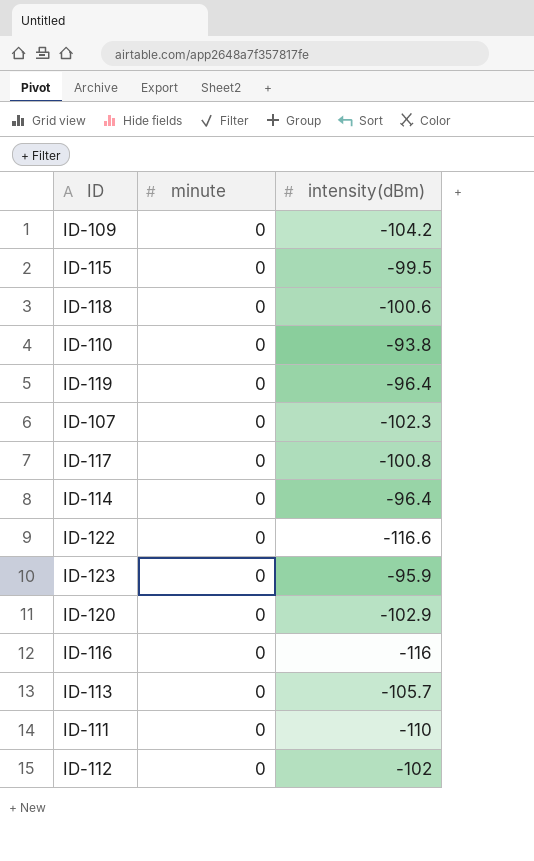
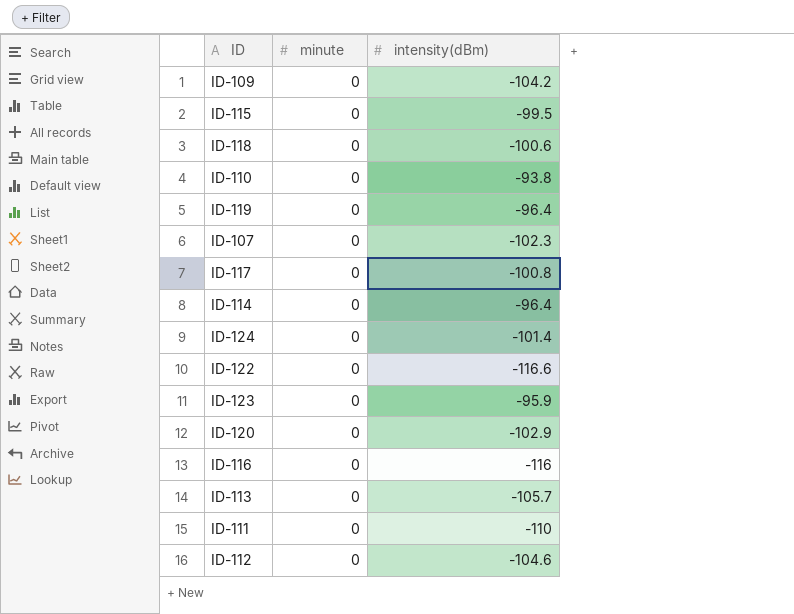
row ID-124: none -> 0 | -101.4
ID-112 | intensity(dBm): -102 -> -104.6

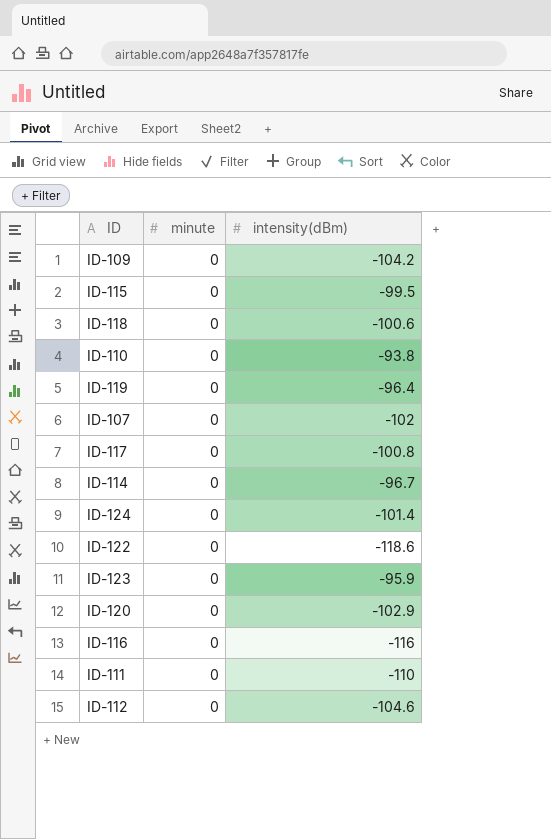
row ID-113: 0 | -105.7 -> none
ID-107 | intensity(dBm): -102.3 -> -102
ID-114 | intensity(dBm): -96.4 -> -96.7
ID-122 | intensity(dBm): -116.6 -> -118.6

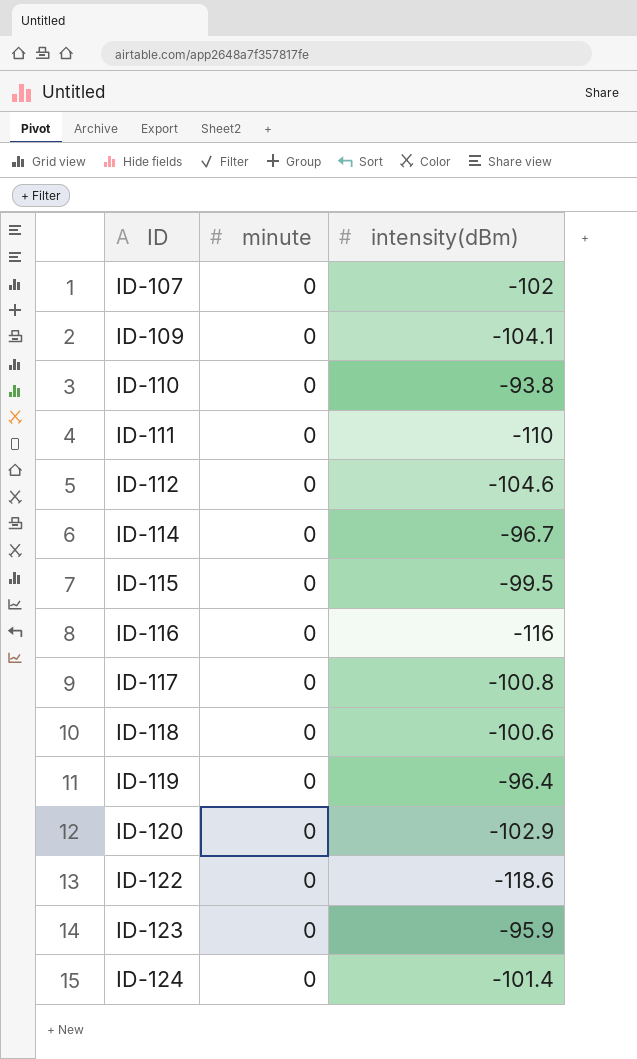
row order: none -> ID ascending
ID-109 | intensity(dBm): -104.2 -> -104.1

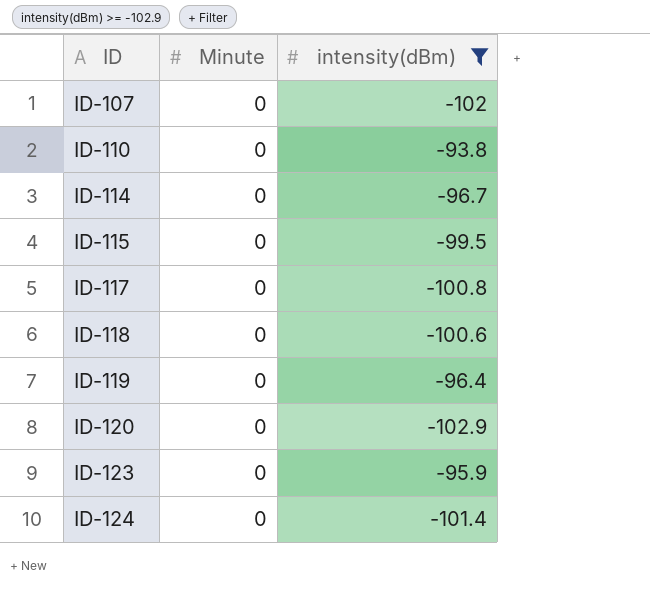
filter: none -> intensity(dBm) >= -102.9
column name: minute -> Minute

